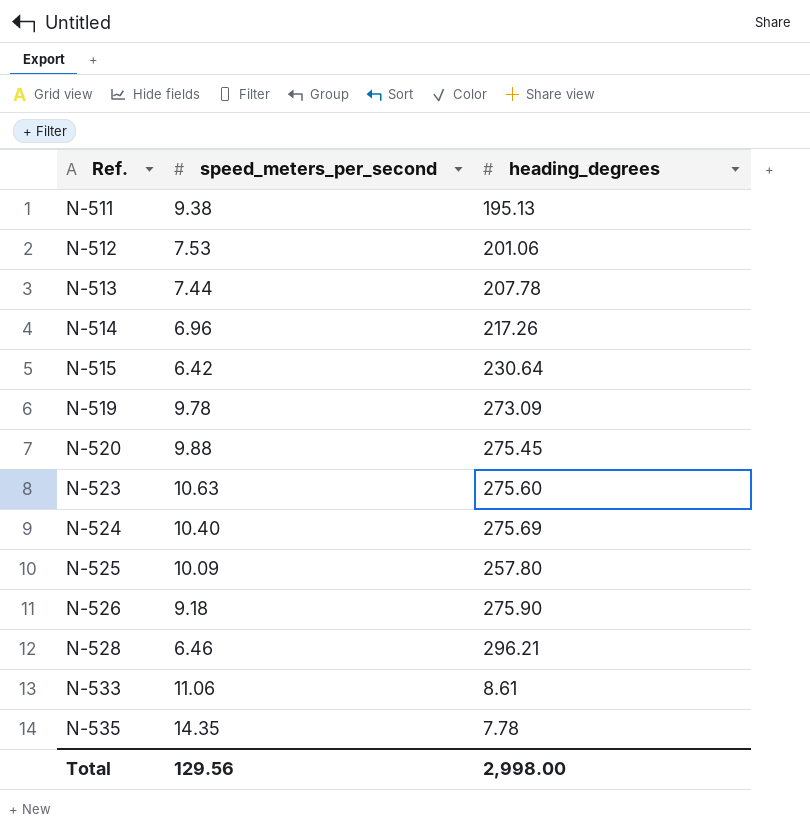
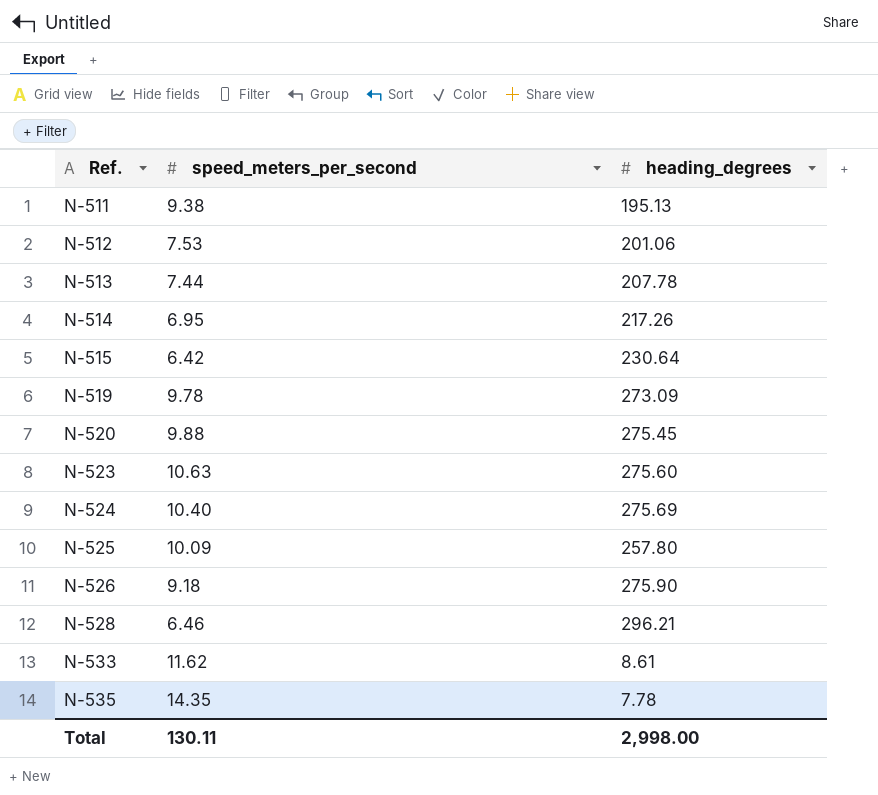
N-514 | speed_meters_per_second: 6.96 -> 6.95
N-533 | speed_meters_per_second: 11.06 -> 11.62
Total | speed_meters_per_second: 129.56 -> 130.11

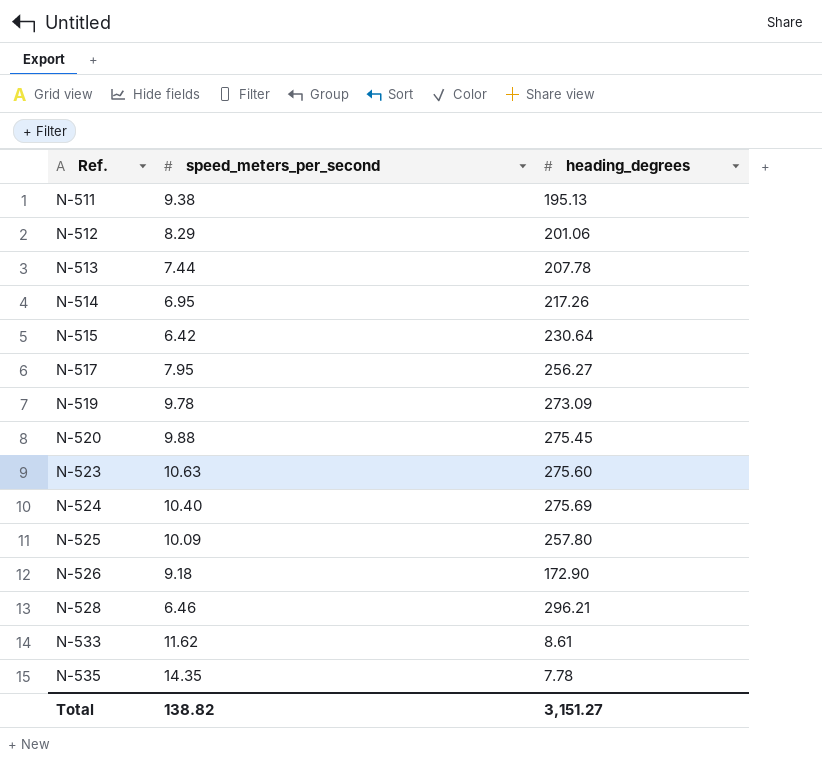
N-512 | speed_meters_per_second: 7.53 -> 8.29
row N-517: none -> 7.95 | 256.27
N-526 | heading_degrees: 275.90 -> 172.90
Total | speed_meters_per_second: 130.11 -> 138.82
Total | heading_degrees: 2,998.00 -> 3,151.27

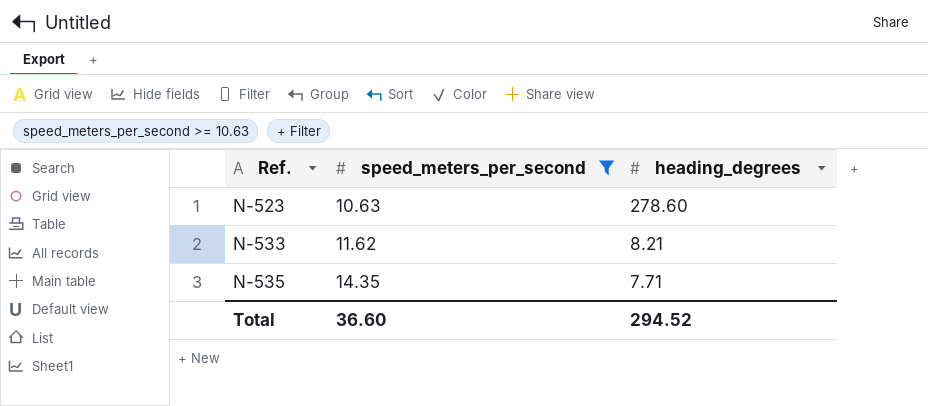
filter: none -> speed_meters_per_second >= 10.63
N-523 | heading_degrees: 275.60 -> 278.60
N-533 | heading_degrees: 8.61 -> 8.21
N-535 | heading_degrees: 7.78 -> 7.71
Total | speed_meters_per_second: 138.82 -> 36.60
Total | heading_degrees: 3,151.27 -> 294.52

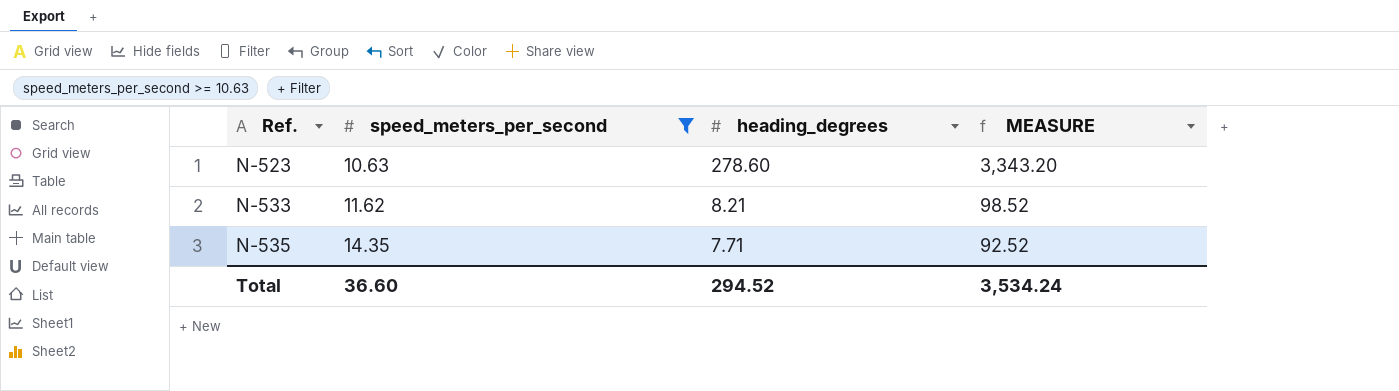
column MEASURE | formula: none -> [heading_degrees] * 12

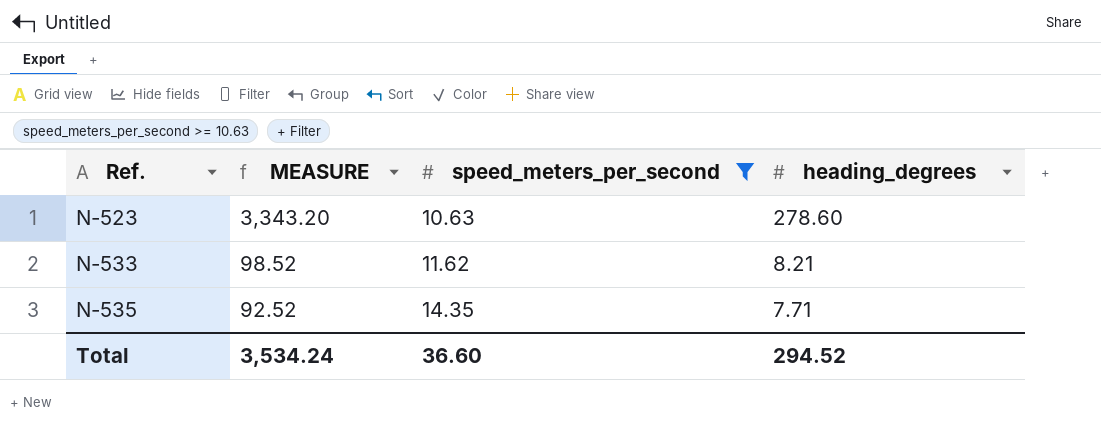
column MEASURE | position: 4 -> 2

